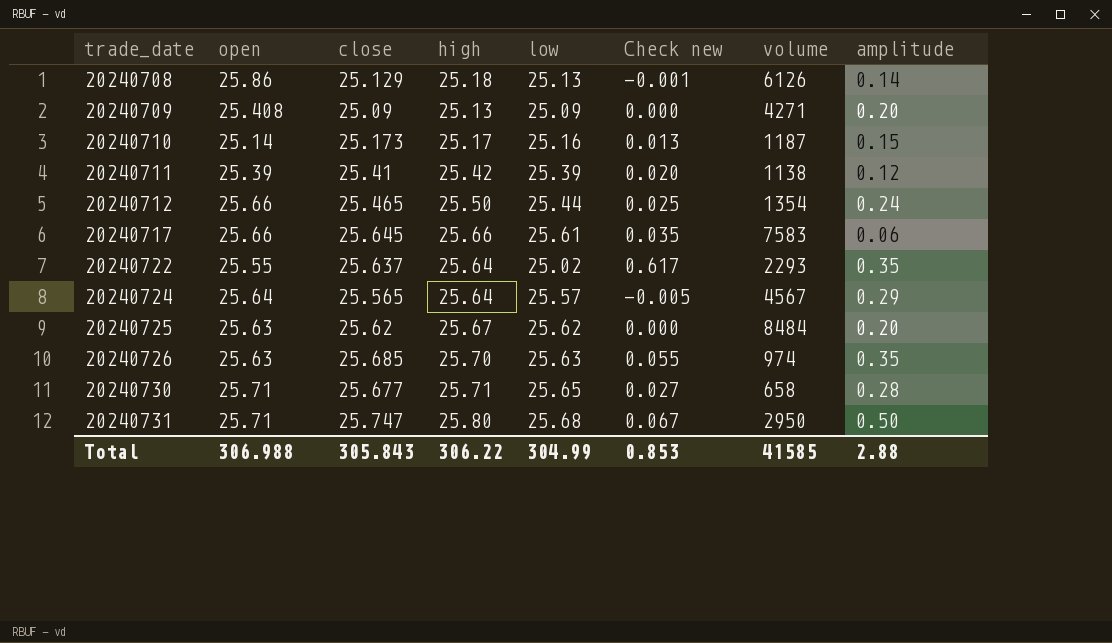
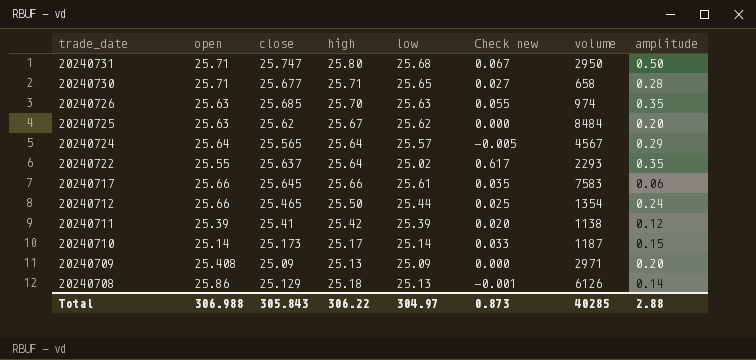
row order: trade_date ascending -> trade_date descending
20240710 | low: 25.16 -> 25.14
20240710 | Check new: 0.013 -> 0.033
20240709 | volume: 4271 -> 2971
Total | low: 304.99 -> 304.97
Total | Check new: 0.853 -> 0.873
Total | volume: 41585 -> 40285

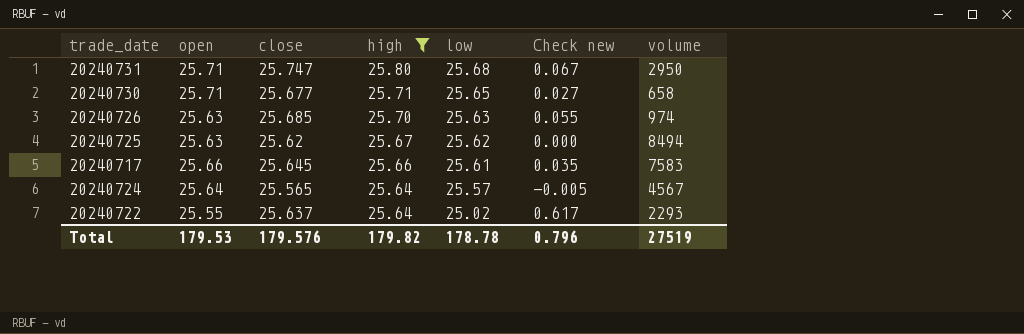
filter: none -> high >= 25.64
row order: trade_date descending -> high descending
column amplitude | position: 8 -> none
20240725 | volume: 8484 -> 8494
Total | open: 306.988 -> 179.53
Total | close: 305.843 -> 179.576
Total | high: 306.22 -> 179.82
Total | low: 304.97 -> 178.78
Total | Check new: 0.873 -> 0.796
Total | volume: 40285 -> 27519

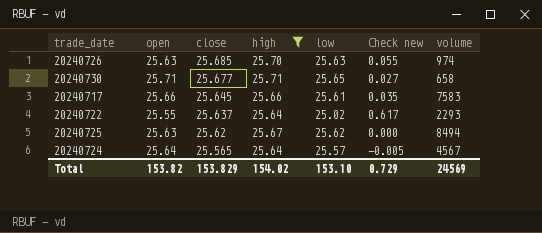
row order: high descending -> close descending
row 20240731: 25.71 | 25.747 | 25.80 | 25.68 | 0.067 | 2950 -> none
Total | open: 179.53 -> 153.82
Total | close: 179.576 -> 153.829
Total | high: 179.82 -> 154.02
Total | low: 178.78 -> 153.10
Total | Check new: 0.796 -> 0.729
Total | volume: 27519 -> 24569

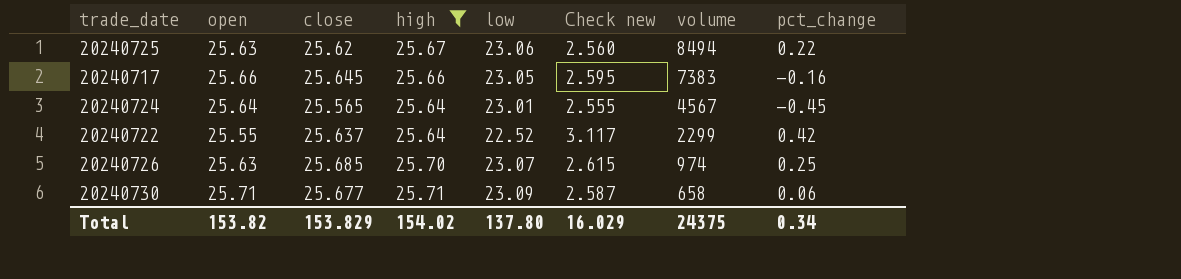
row order: close descending -> volume descending
column pct_change | position: none -> 8
20240725 | low: 25.62 -> 23.06
20240725 | Check new: 0.000 -> 2.560
20240717 | low: 25.61 -> 23.05
20240717 | Check new: 0.035 -> 2.595
20240717 | volume: 7583 -> 7383
20240724 | low: 25.57 -> 23.01
20240724 | Check new: -0.005 -> 2.555
20240722 | low: 25.02 -> 22.52
20240722 | Check new: 0.617 -> 3.117
20240722 | volume: 2293 -> 2299
20240726 | low: 25.63 -> 23.07
20240726 | Check new: 0.055 -> 2.615
20240730 | low: 25.65 -> 23.09
20240730 | Check new: 0.027 -> 2.587
Total | low: 153.10 -> 137.80
Total | Check new: 0.729 -> 16.029
Total | volume: 24569 -> 24375

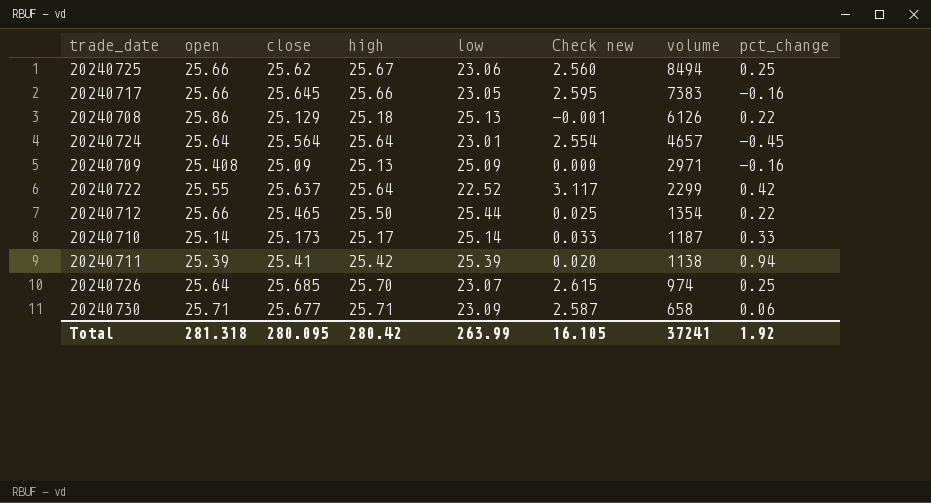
filter: high >= 25.64 -> none
20240725 | open: 25.63 -> 25.66
20240725 | pct_change: 0.22 -> 0.25
20240724 | close: 25.565 -> 25.564
20240724 | Check new: 2.555 -> 2.554
20240724 | volume: 4567 -> 4657
20240726 | open: 25.63 -> 25.64
Total | open: 153.82 -> 281.318
Total | close: 153.829 -> 280.095
Total | high: 154.02 -> 280.42
Total | low: 137.80 -> 263.99
Total | Check new: 16.029 -> 16.105
Total | volume: 24375 -> 37241
Total | pct_change: 0.34 -> 1.92

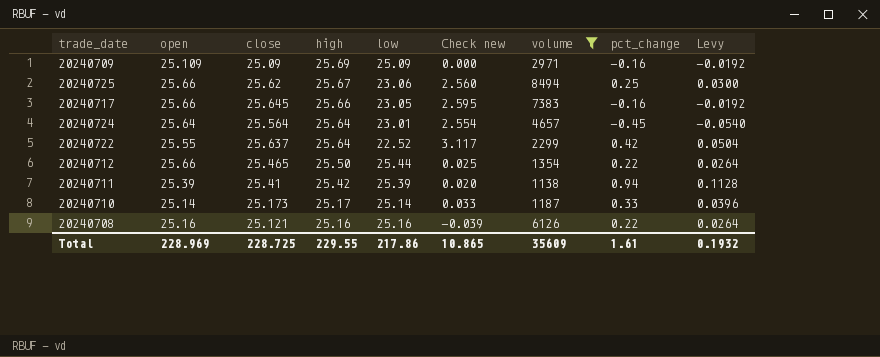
filter: none -> volume >= 1138
row order: volume descending -> high descending
column Levy | formula: none -> [pct_change] * 0.12
20240709 | open: 25.408 -> 25.109
20240709 | high: 25.13 -> 25.69
20240708 | open: 25.86 -> 25.16
20240708 | close: 25.129 -> 25.121
20240708 | high: 25.18 -> 25.16
20240708 | low: 25.13 -> 25.16
20240708 | Check new: -0.001 -> -0.039
Total | open: 281.318 -> 228.969
Total | close: 280.095 -> 228.725
Total | high: 280.42 -> 229.55
Total | low: 263.99 -> 217.86
Total | Check new: 16.105 -> 10.865
Total | volume: 37241 -> 35609
Total | pct_change: 1.92 -> 1.61

